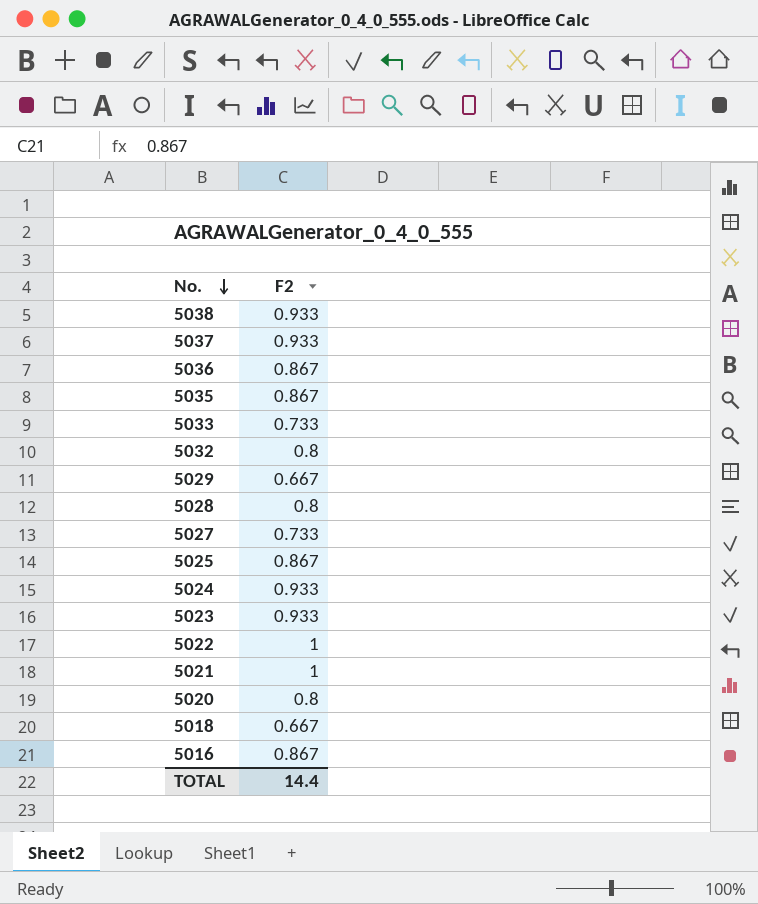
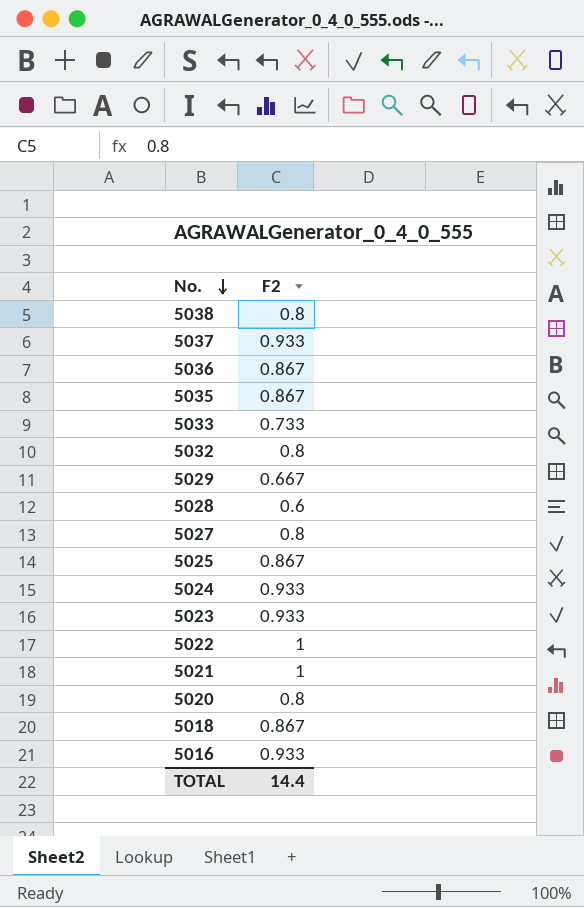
5038 | F2: 0.933 -> 0.8
5028 | F2: 0.8 -> 0.6
5027 | F2: 0.733 -> 0.8
5018 | F2: 0.667 -> 0.867
5016 | F2: 0.867 -> 0.933

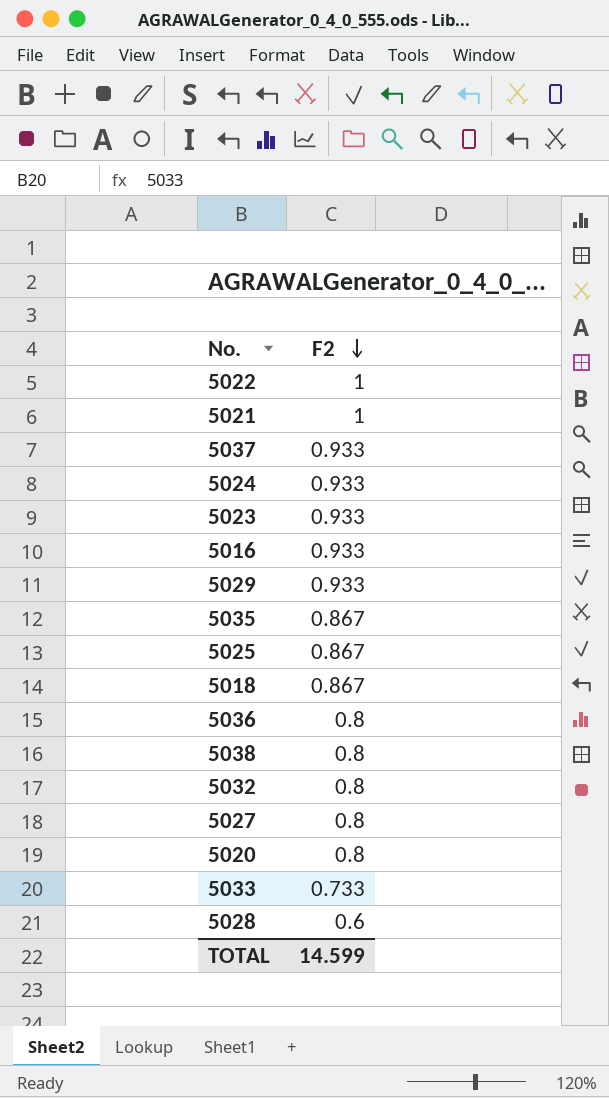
row order: No. descending -> F2 descending
5029 | F2: 0.667 -> 0.933
5036 | F2: 0.867 -> 0.8
TOTAL | F2: 14.4 -> 14.599

